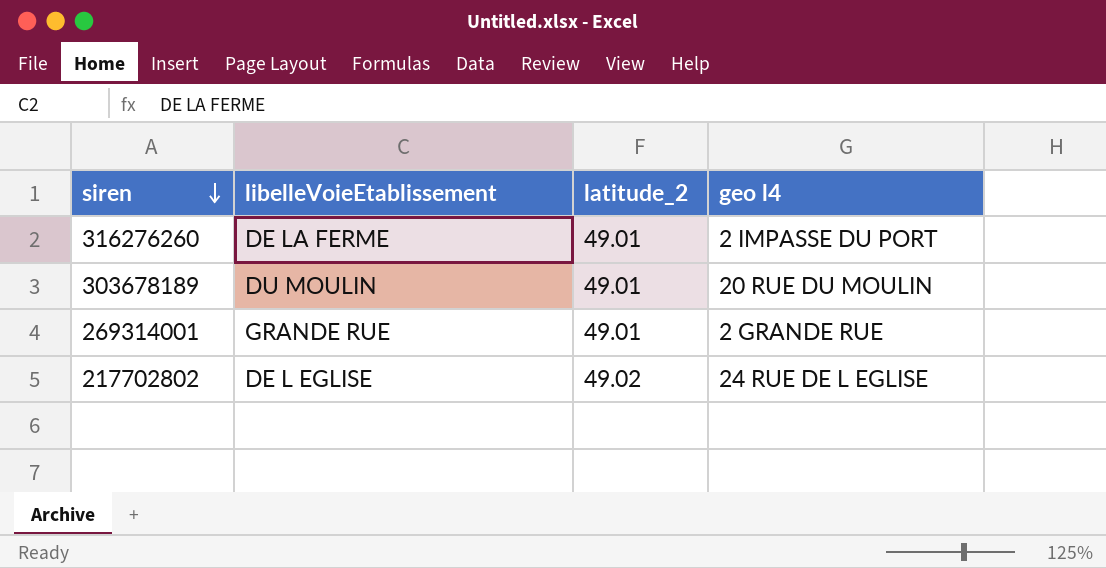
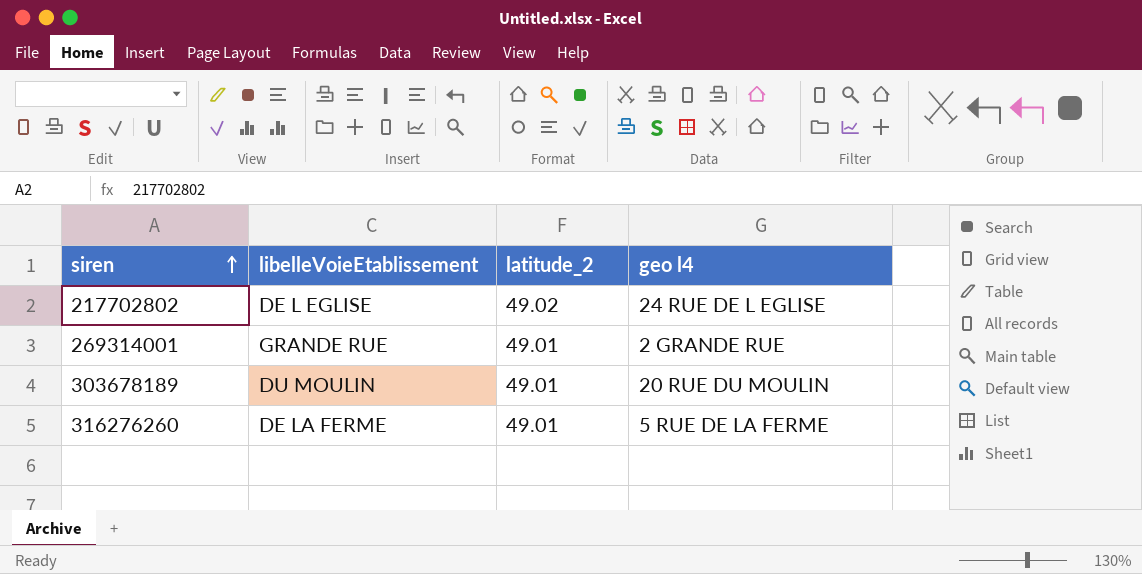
row order: siren descending -> siren ascending
316276260 | geo l4: 2 IMPASSE DU PORT -> 5 RUE DE LA FERME

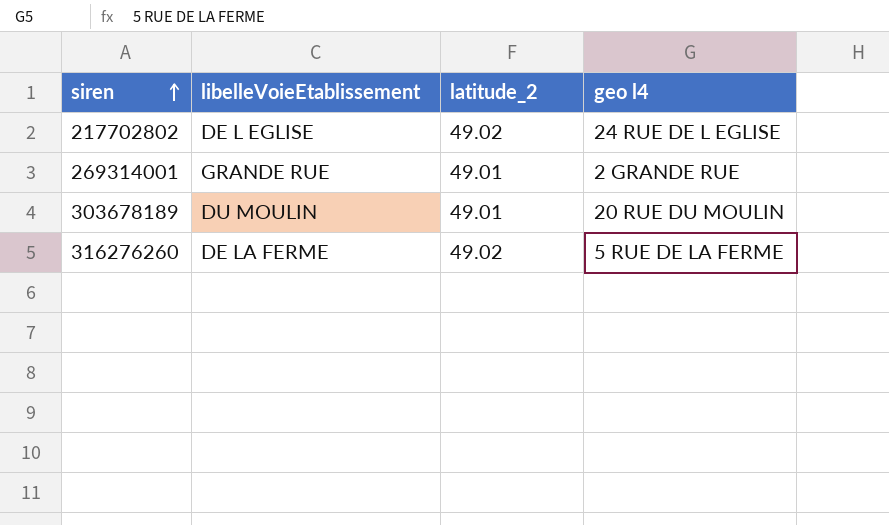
316276260 | latitude_2: 49.01 -> 49.02

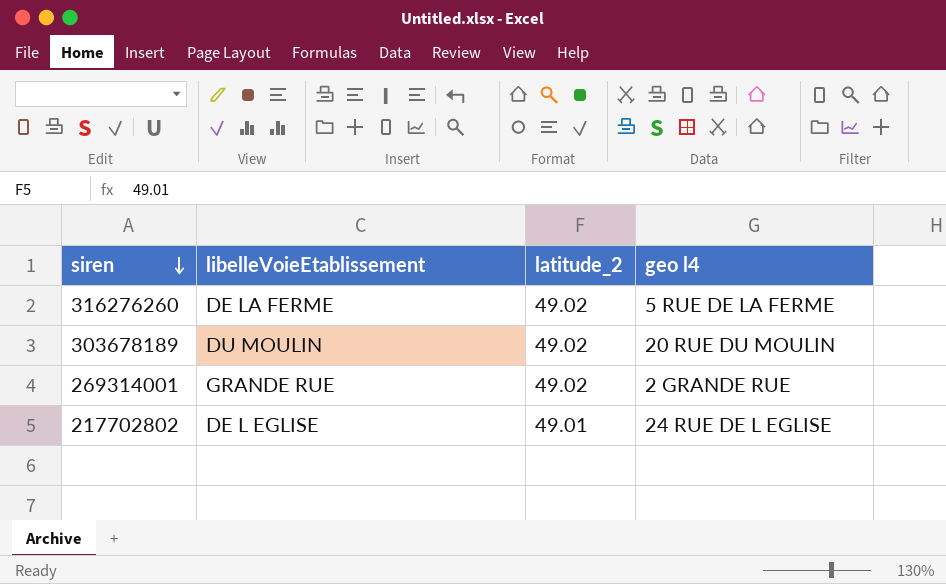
row order: siren ascending -> siren descending
303678189 | latitude_2: 49.01 -> 49.02
269314001 | latitude_2: 49.01 -> 49.02
217702802 | latitude_2: 49.02 -> 49.01

